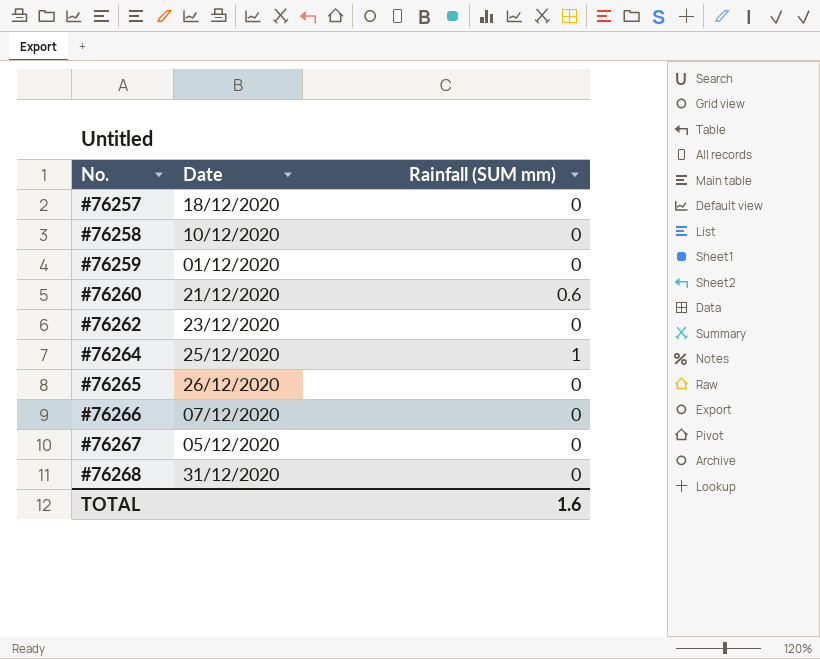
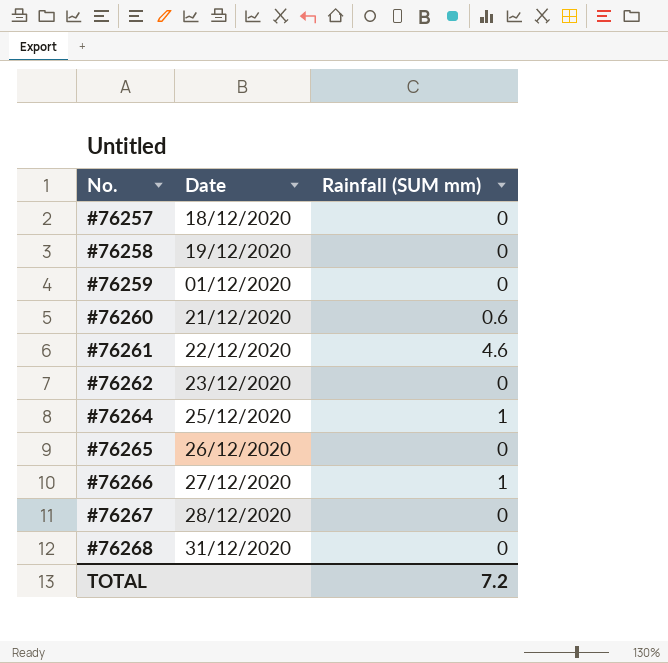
#76258 | Date: 10/12/2020 -> 19/12/2020
row #76261: none -> 22/12/2020 | 4.6
#76266 | Date: 07/12/2020 -> 27/12/2020
#76266 | Rainfall (SUM mm): 0 -> 1
#76267 | Date: 05/12/2020 -> 28/12/2020
TOTAL | Rainfall (SUM mm): 1.6 -> 7.2

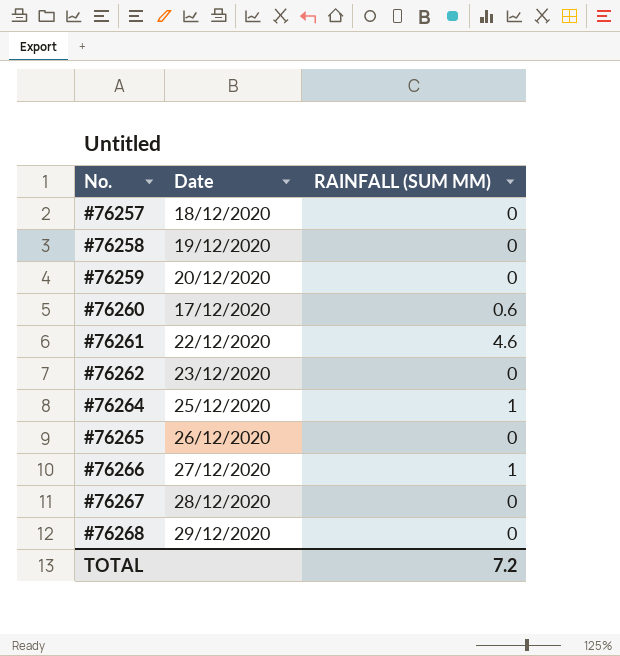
column name: Rainfall (SUM mm) -> RAINFALL (SUM MM)
#76259 | Date: 01/12/2020 -> 20/12/2020
#76260 | Date: 21/12/2020 -> 17/12/2020
#76268 | Date: 31/12/2020 -> 29/12/2020

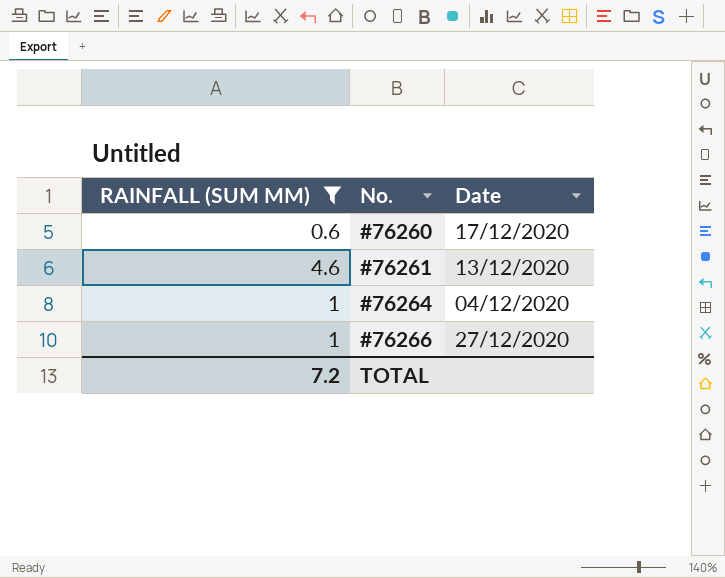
filter: none -> RAINFALL (SUM MM) != 0
column RAINFALL (SUM MM) | position: 3 -> 1
#76261 | Date: 22/12/2020 -> 13/12/2020
#76264 | Date: 25/12/2020 -> 04/12/2020

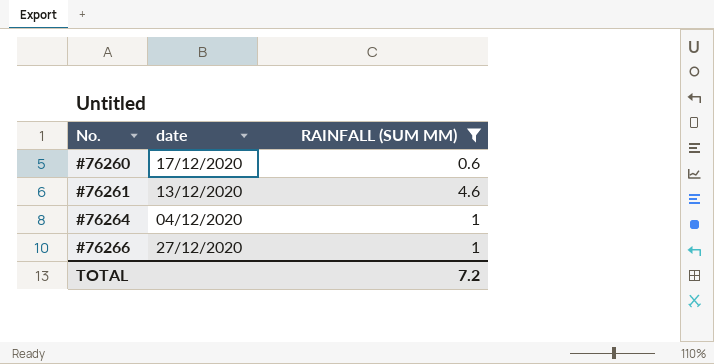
column name: Date -> date
column RAINFALL (SUM MM) | position: 1 -> 3

